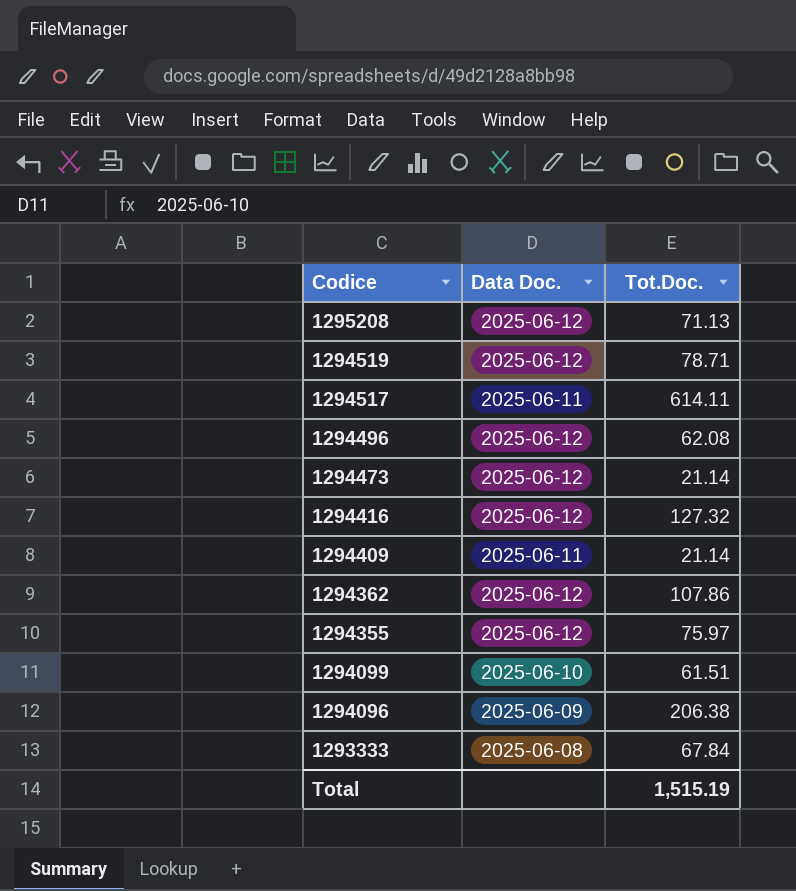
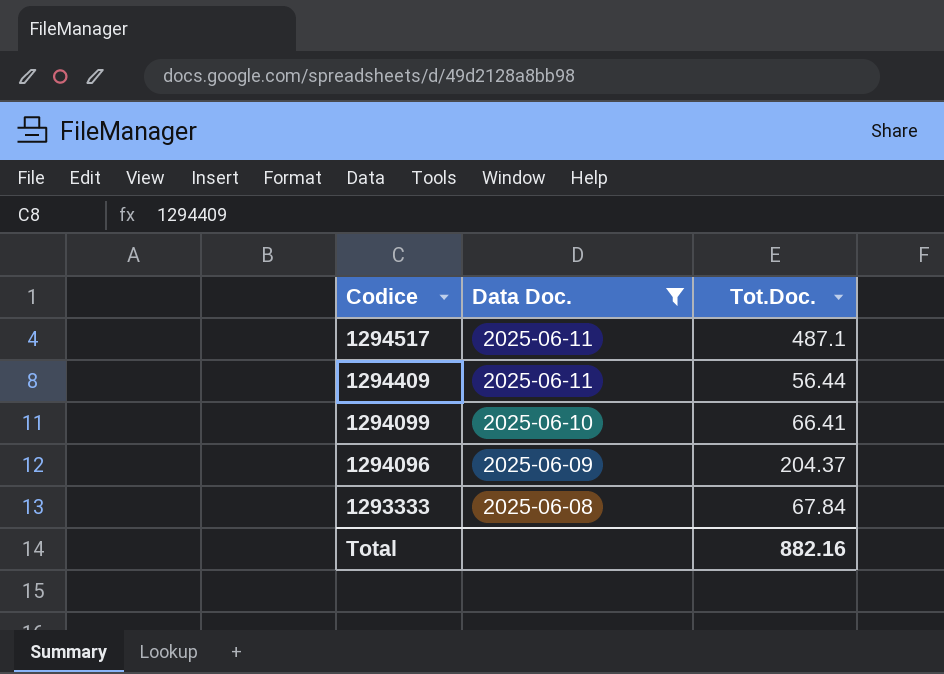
filter: none -> Data Doc. != 2025-06-12
1294517 | Tot.Doc.: 614.11 -> 487.1
1294409 | Tot.Doc.: 21.14 -> 56.44
1294099 | Tot.Doc.: 61.51 -> 66.41
1294096 | Tot.Doc.: 206.38 -> 204.37
Total | Tot.Doc.: 1,515.19 -> 882.16

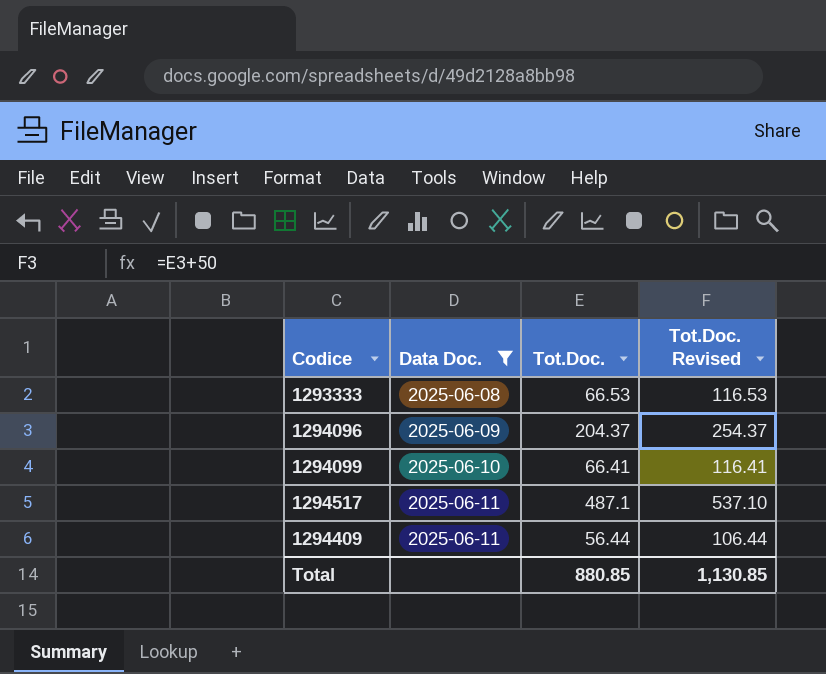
row order: Codice descending -> Data Doc. ascending
column Tot.Doc. Revised | formula: none -> [Tot.Doc.] + 50
1293333 | Tot.Doc.: 67.84 -> 66.53
Total | Tot.Doc.: 882.16 -> 880.85

